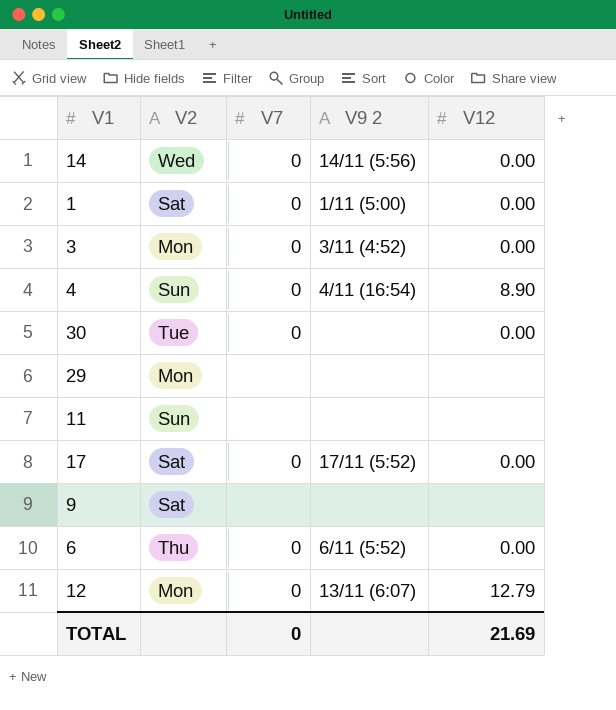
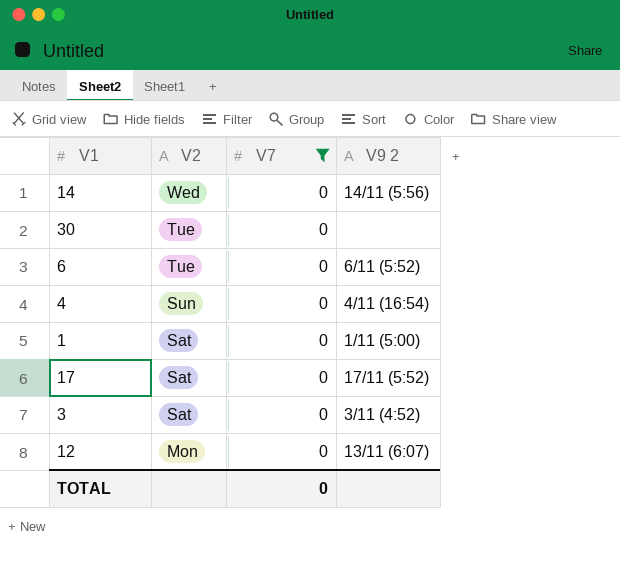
filter: none -> V7 = 0
row order: none -> V2 descending
column V12 | position: 5 -> none
6 | V2: Thu -> Tue
3 | V2: Mon -> Sat

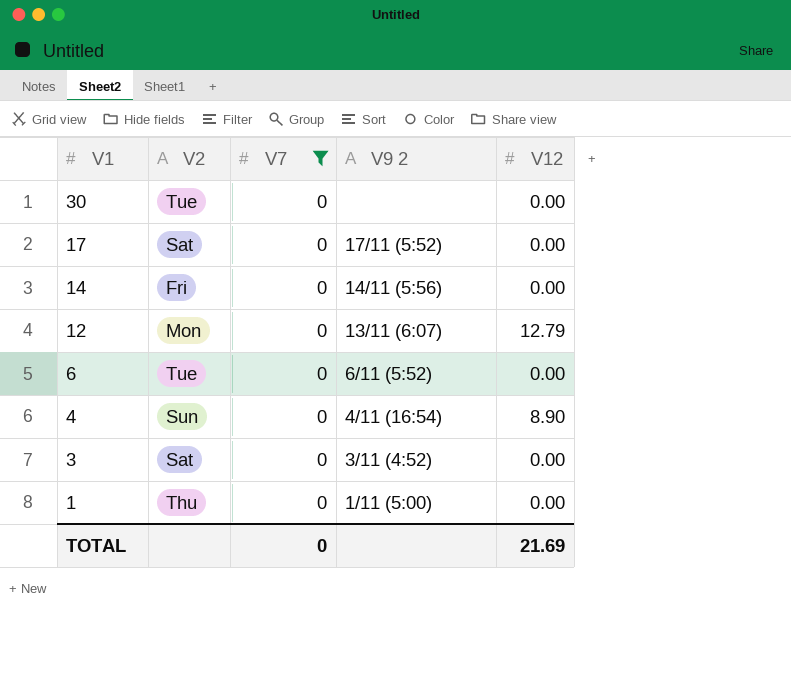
row order: V2 descending -> V1 descending
column V12 | position: none -> 5
14 | V2: Wed -> Fri
1 | V2: Sat -> Thu

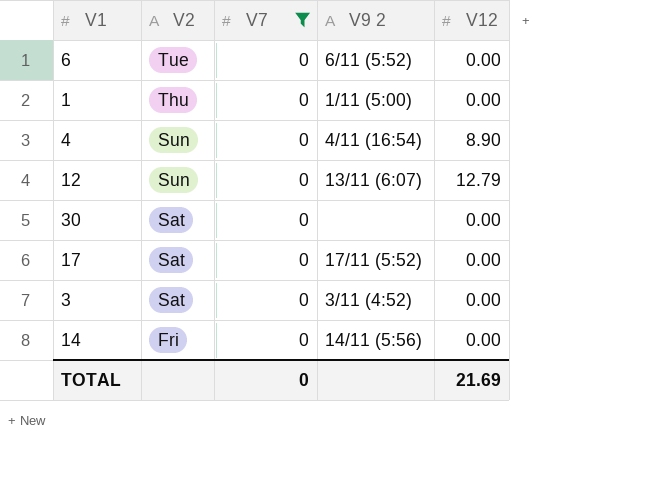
row order: V1 descending -> V2 descending
12 | V2: Mon -> Sun
30 | V2: Tue -> Sat

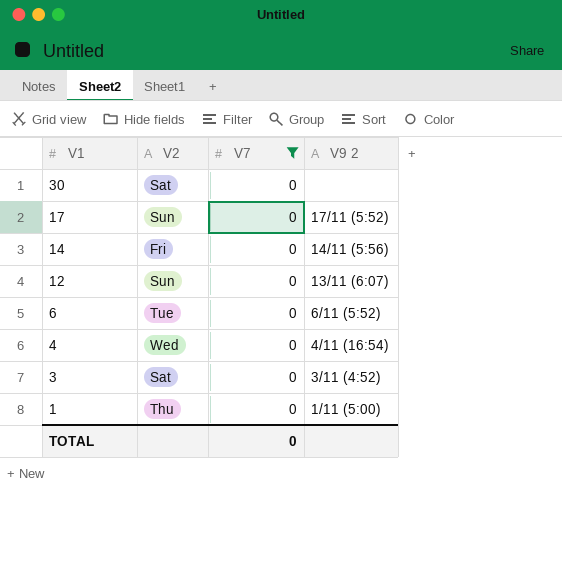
row order: V2 descending -> V1 descending
column V12 | position: 5 -> none
17 | V2: Sat -> Sun
4 | V2: Sun -> Wed

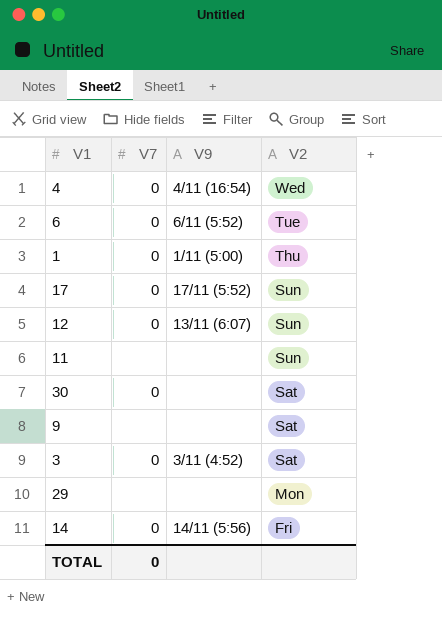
filter: V7 = 0 -> none
row order: V1 descending -> V2 descending
column name: V9 2 -> V9
column V2 | position: 2 -> 4

